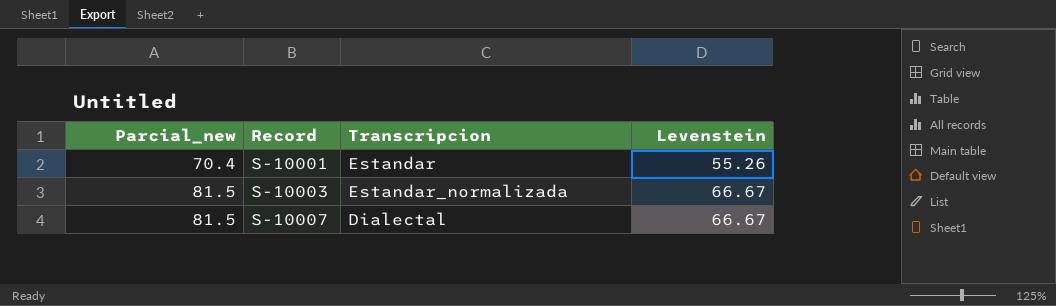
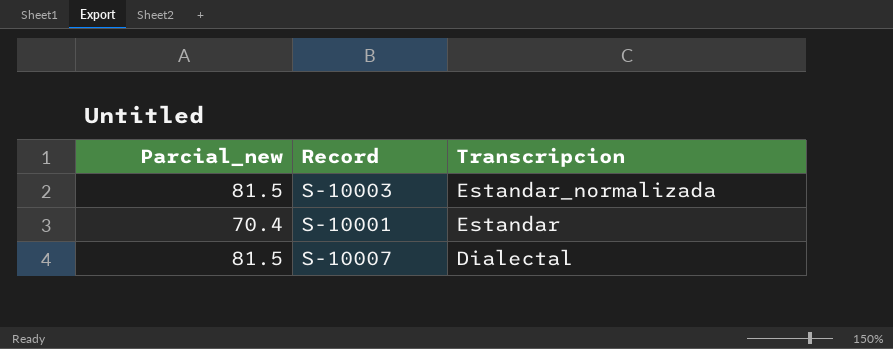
row order: Parcial_new ascending -> Transcripcion descending
column Levenstein | position: 4 -> none

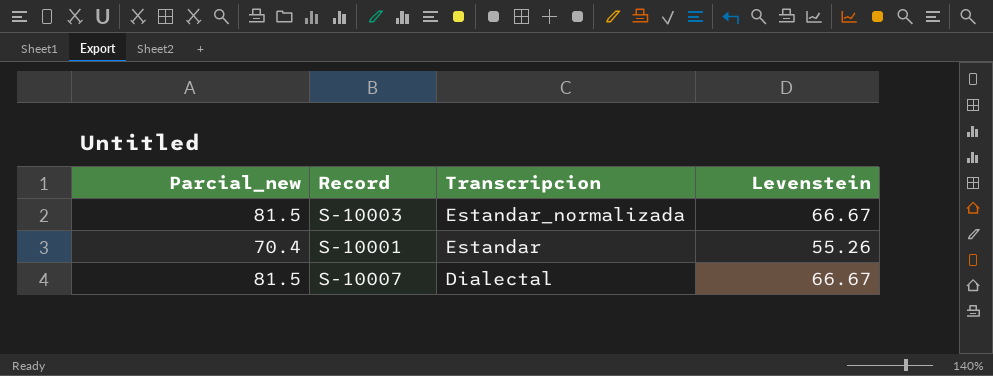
column Levenstein | position: none -> 4

